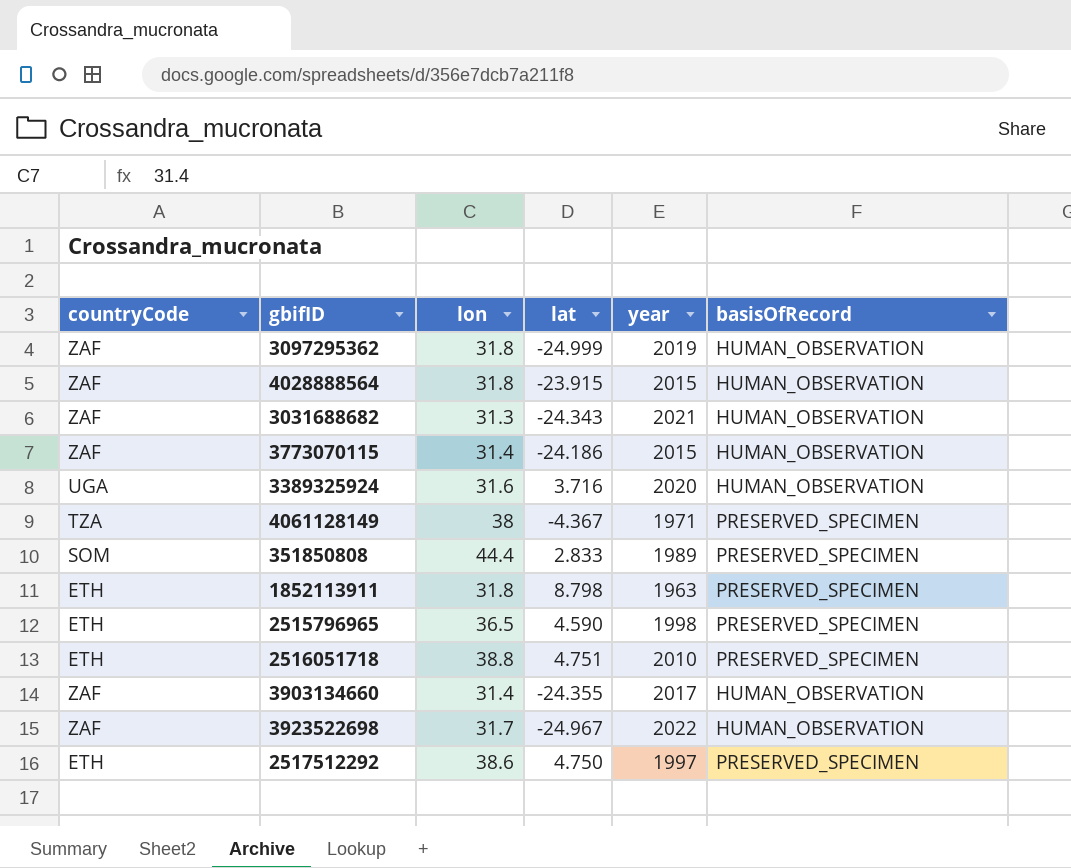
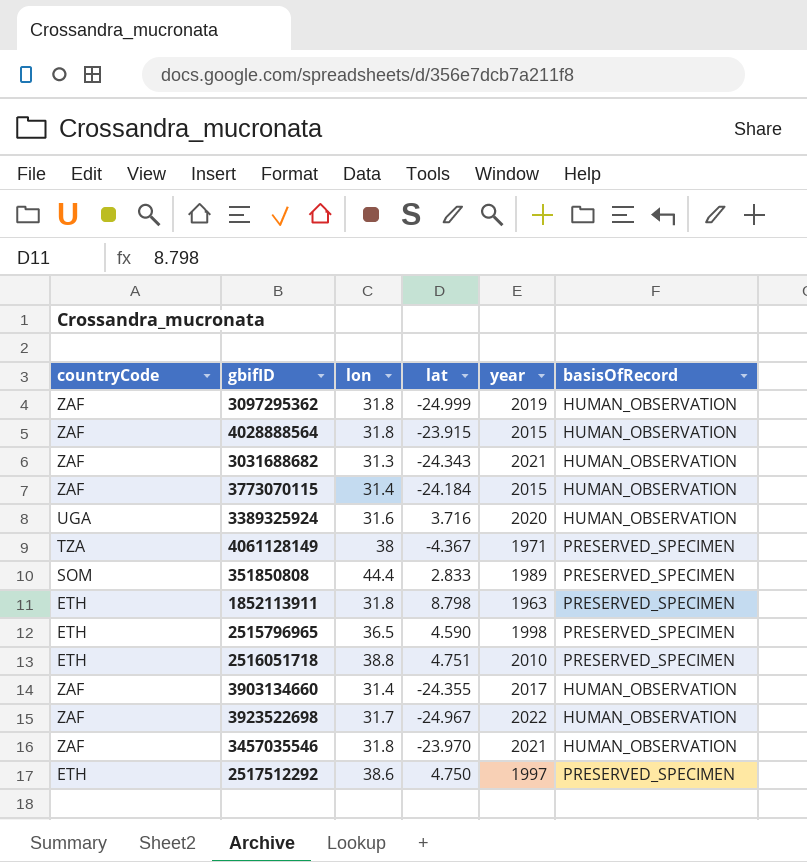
3773070115 | lat: -24.186 -> -24.184
row 3457035546: none -> ZAF | 31.8 | -23.970 | 2021 | HUMAN_OBSERVATION

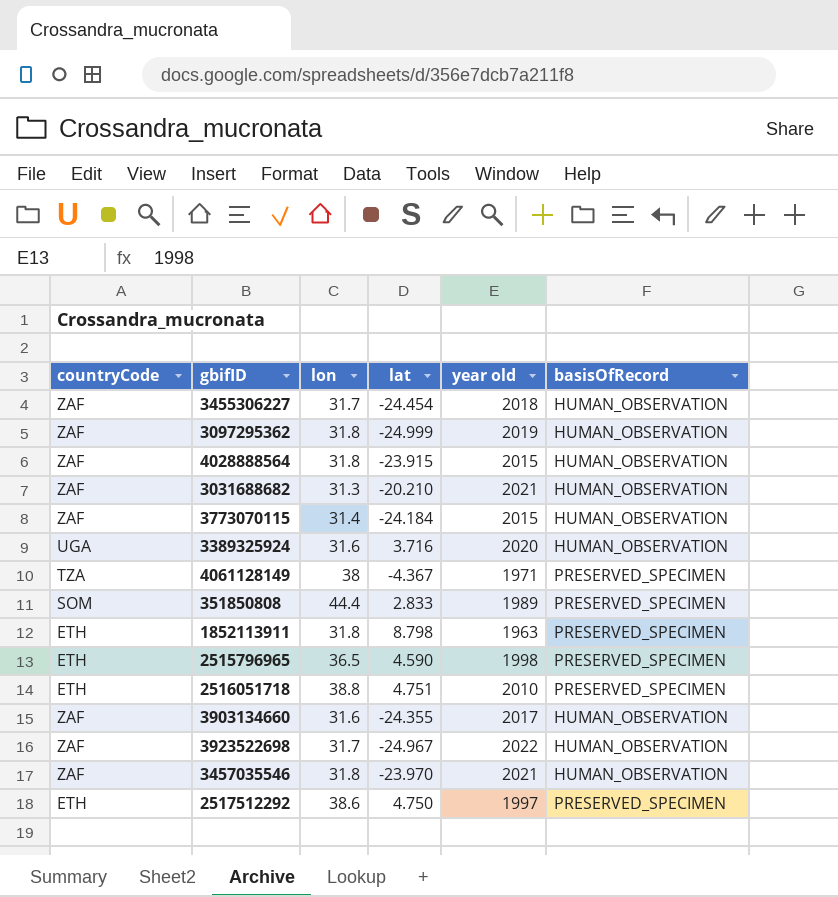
column name: year -> year old
row 3455306227: none -> ZAF | 31.7 | -24.454 | 2018 | HUMAN_OBSERVATION
3031688682 | lat: -24.343 -> -20.210
3903134660 | lon: 31.4 -> 31.6

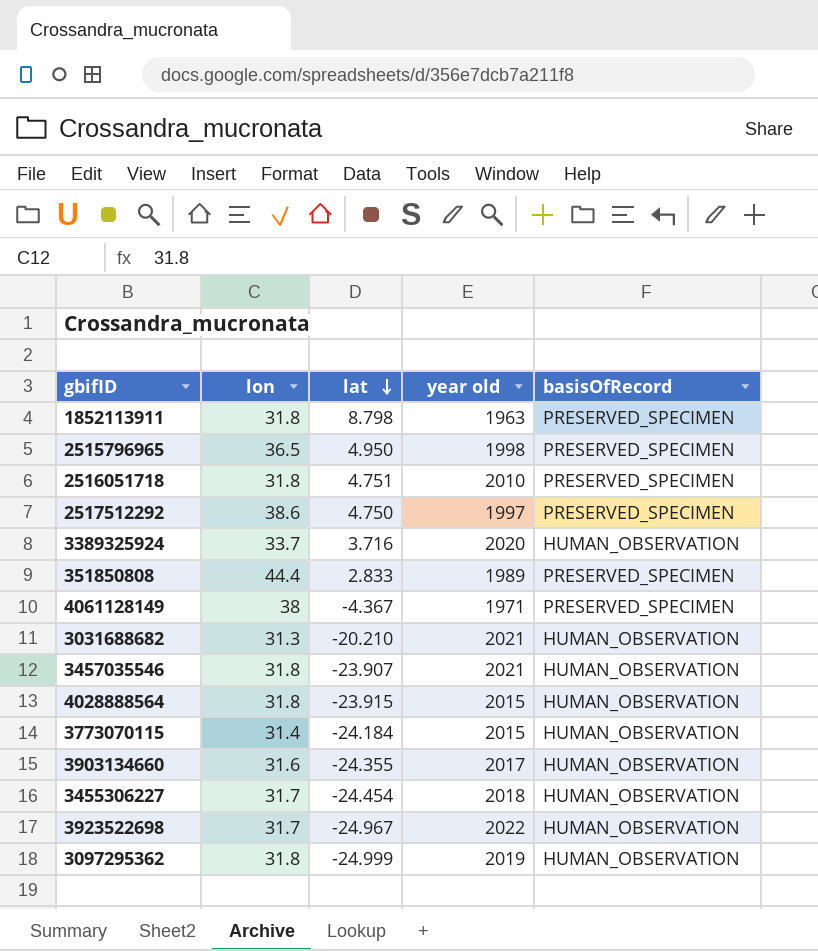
row order: none -> lat descending
column countryCode | position: 1 -> none
2515796965 | lat: 4.590 -> 4.950
2516051718 | lon: 38.8 -> 31.8
3389325924 | lon: 31.6 -> 33.7
3457035546 | lat: -23.970 -> -23.907

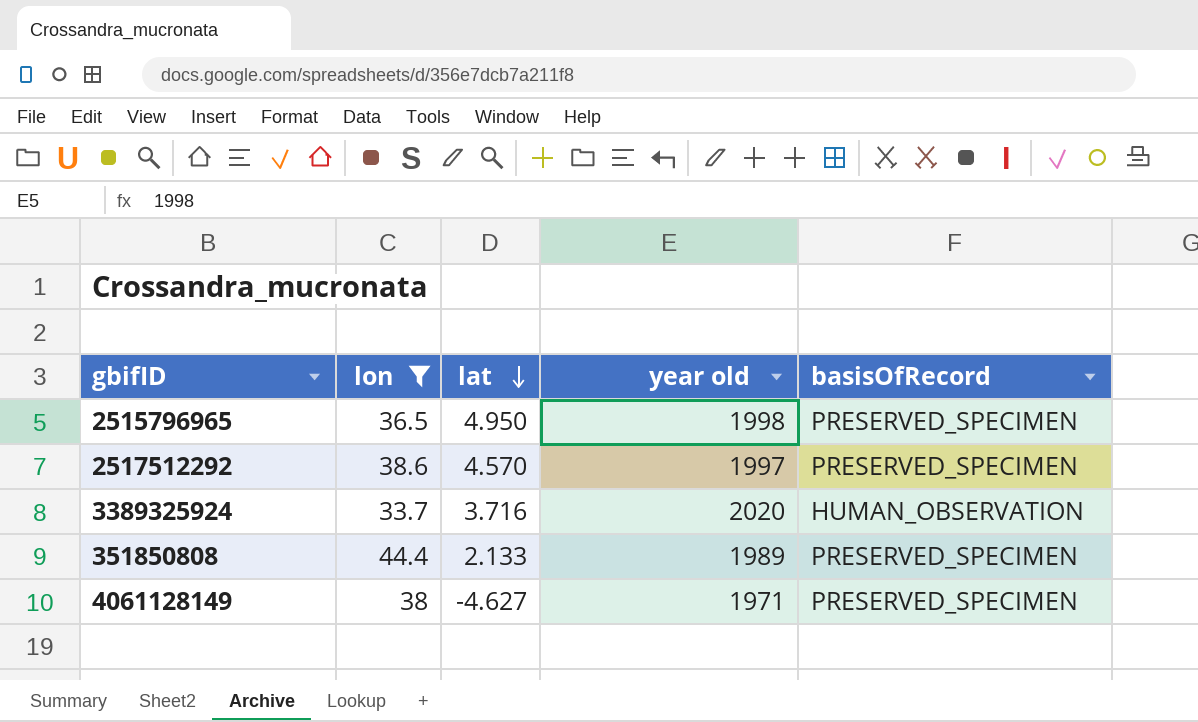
filter: none -> lon >= 33.7
2517512292 | lat: 4.750 -> 4.570
351850808 | lat: 2.833 -> 2.133
4061128149 | lat: -4.367 -> -4.627

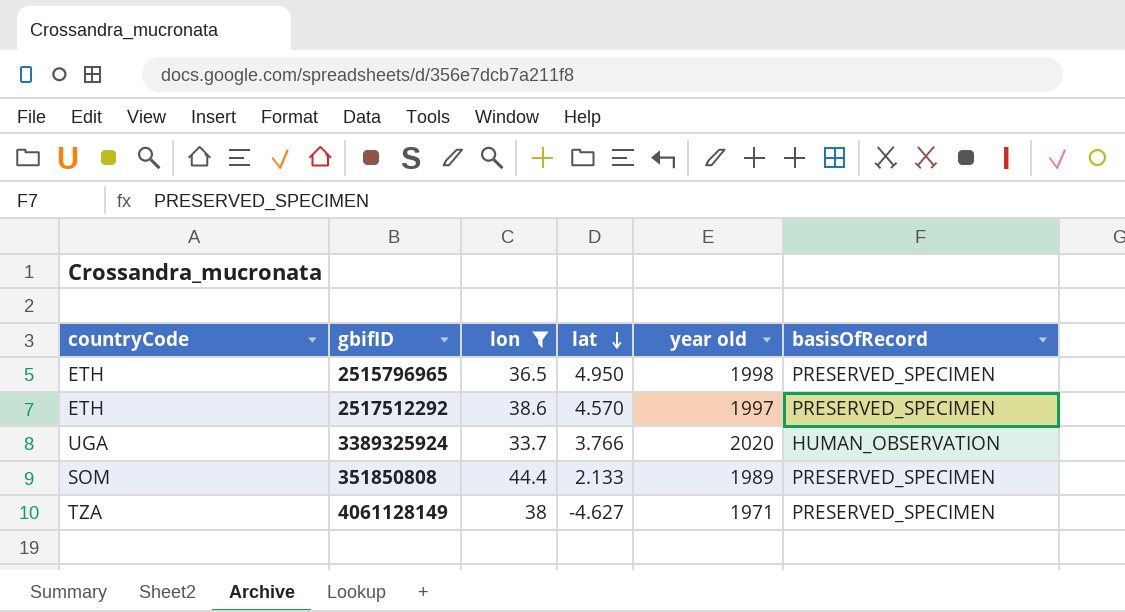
column countryCode | position: none -> 1
3389325924 | lat: 3.716 -> 3.766

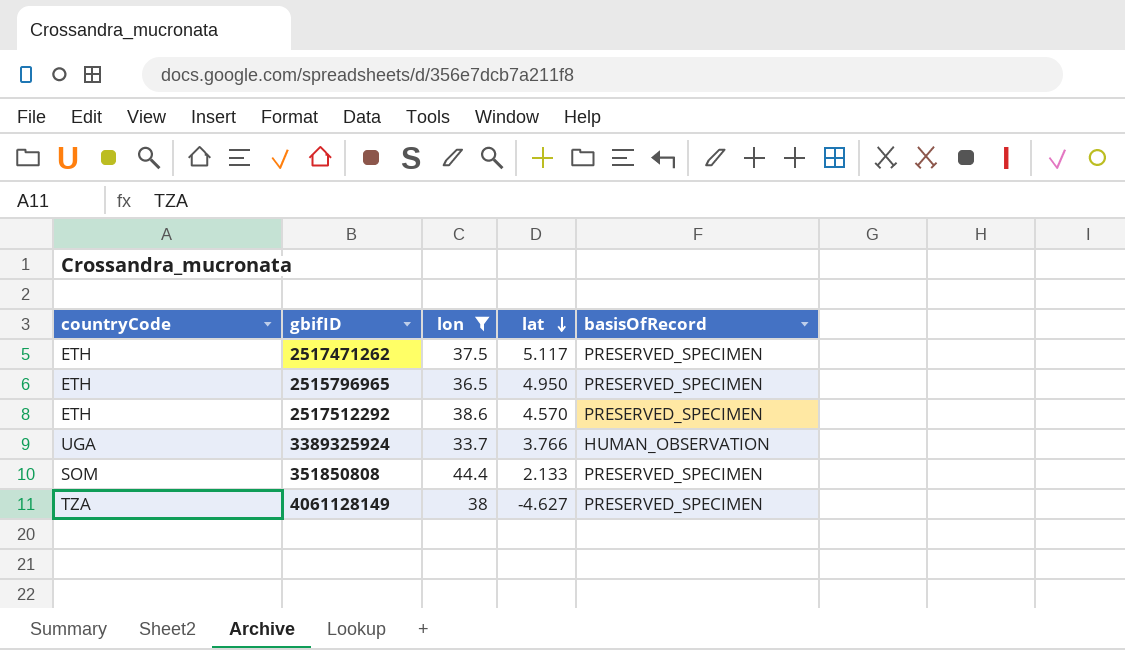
column year old | position: 5 -> none
row 2517471262: none -> ETH | 37.5 | 5.117 | PRESERVED_SPECIMEN

